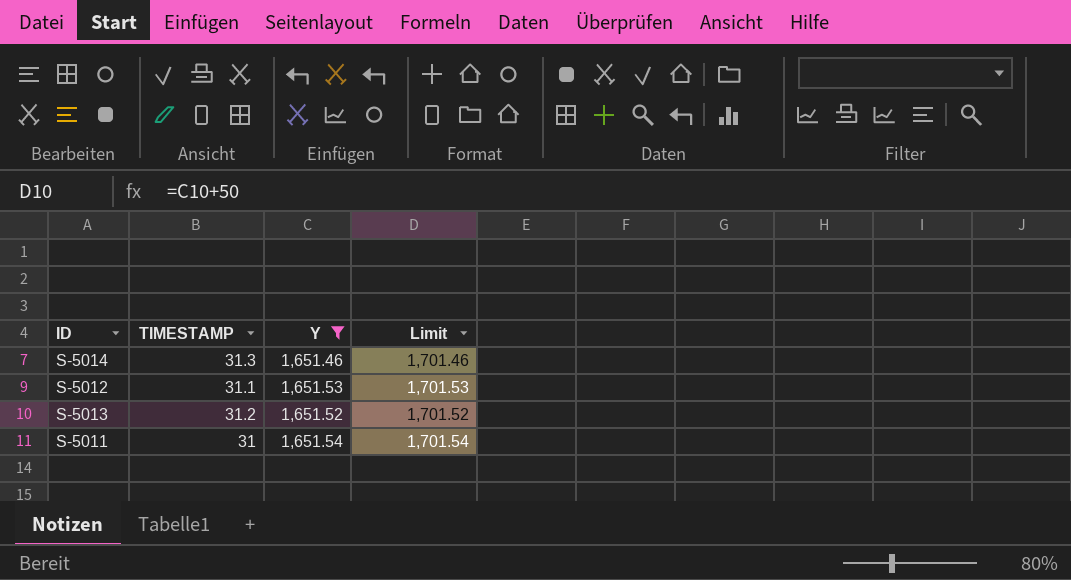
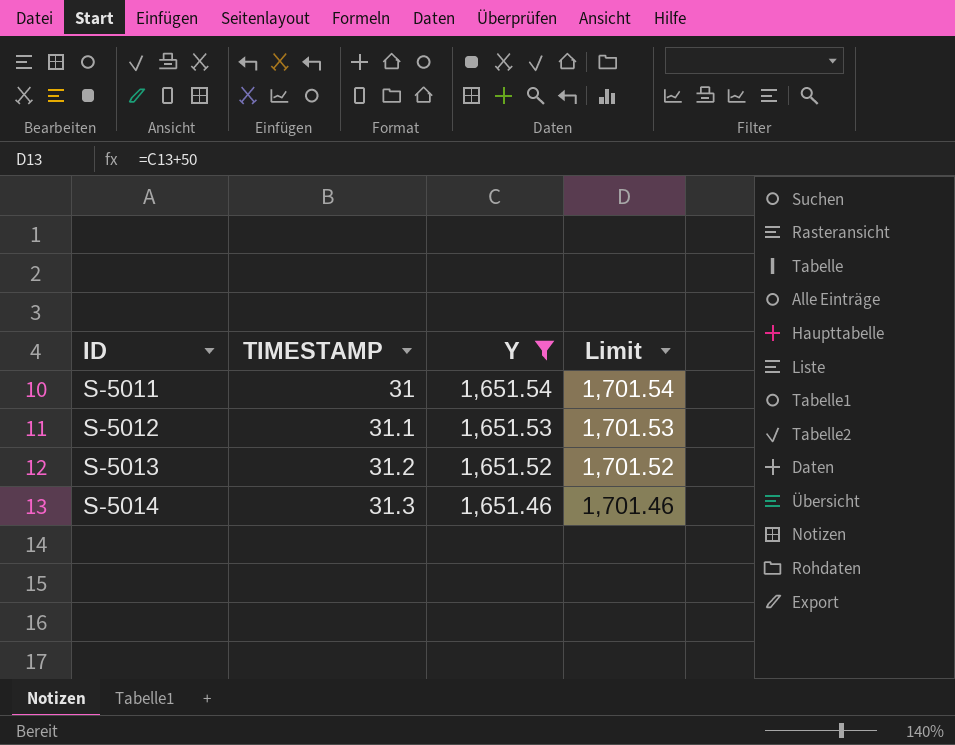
row order: none -> ID ascending

